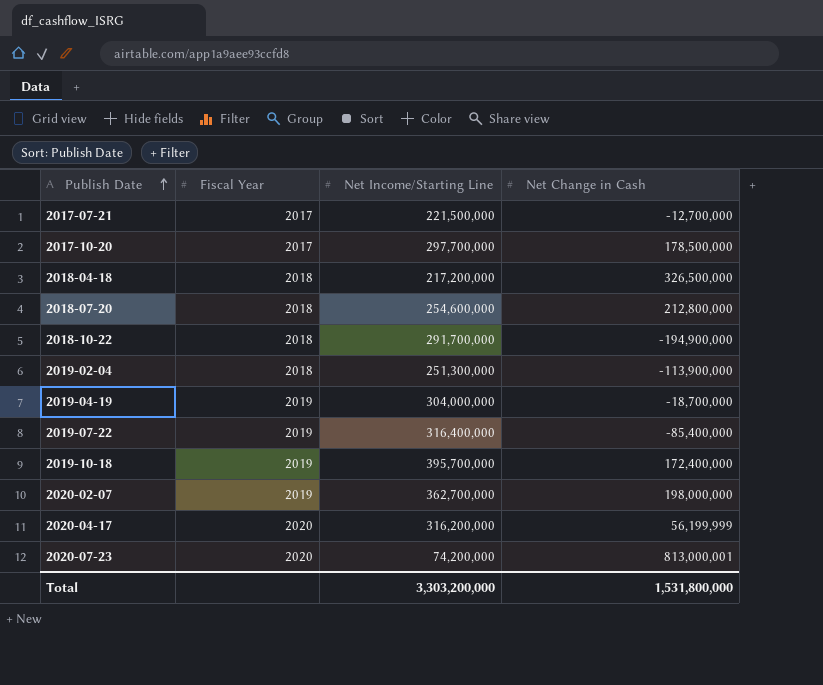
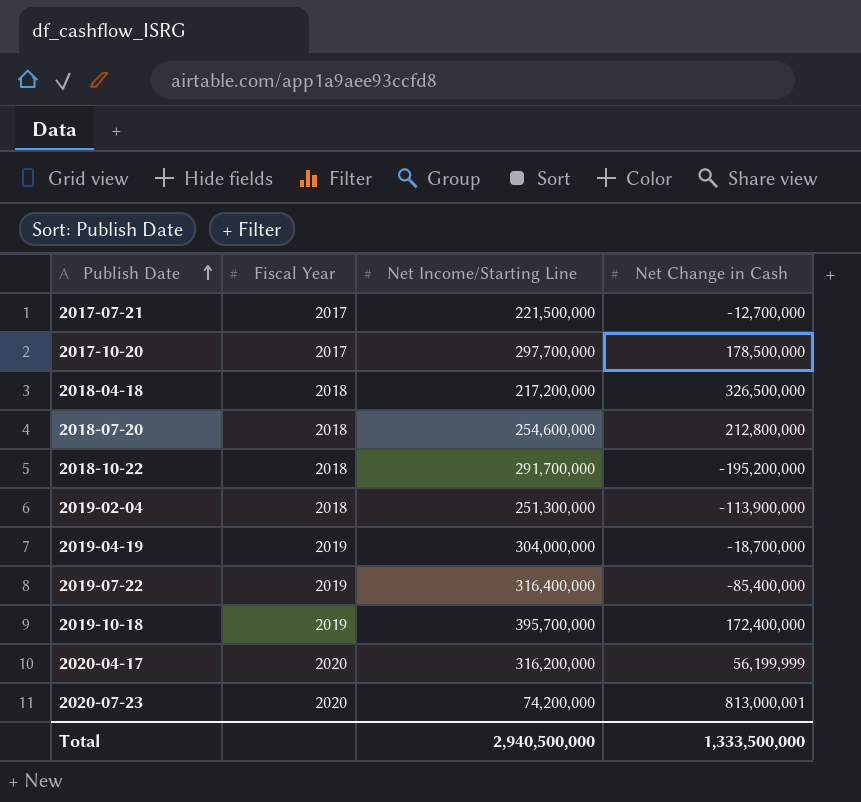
row 2020-02-07: 2019 | 362,700,000 | 198,000,000 -> none
2018-10-22 | Net Change in Cash: -194,900,000 -> -195,200,000
Total | Net Income/Starting Line: 3,303,200,000 -> 2,940,500,000
Total | Net Change in Cash: 1,531,800,000 -> 1,333,500,000

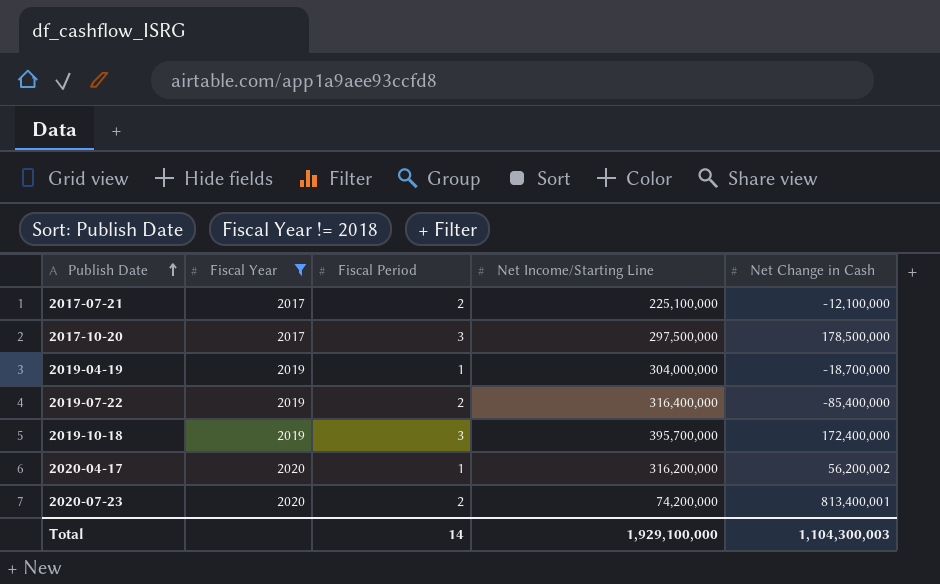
filter: none -> Fiscal Year != 2018
column Fiscal Period | position: none -> 3
2017-07-21 | Net Income/Starting Line: 221,500,000 -> 225,100,000
2017-07-21 | Net Change in Cash: -12,700,000 -> -12,100,000
2017-10-20 | Net Income/Starting Line: 297,700,000 -> 297,500,000
2020-04-17 | Net Change in Cash: 56,199,999 -> 56,200,002
2020-07-23 | Net Change in Cash: 813,000,001 -> 813,400,001
Total | Net Income/Starting Line: 2,940,500,000 -> 1,929,100,000
Total | Net Change in Cash: 1,333,500,000 -> 1,104,300,003

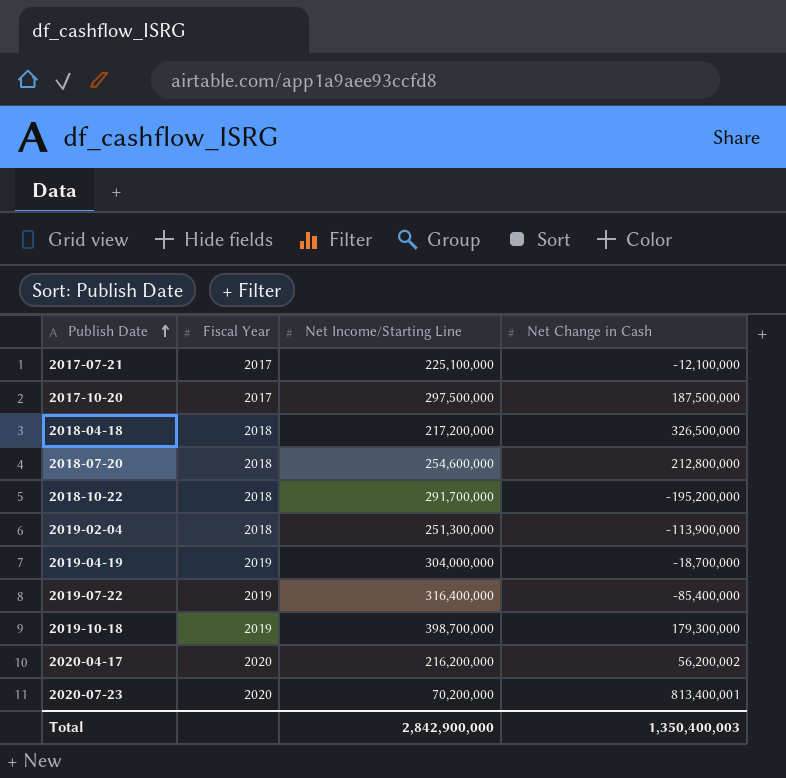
filter: Fiscal Year != 2018 -> none
column Fiscal Period | position: 3 -> none
2017-10-20 | Net Change in Cash: 178,500,000 -> 187,500,000
2019-10-18 | Net Income/Starting Line: 395,700,000 -> 398,700,000
2019-10-18 | Net Change in Cash: 172,400,000 -> 179,300,000
2020-04-17 | Net Income/Starting Line: 316,200,000 -> 216,200,000
2020-07-23 | Net Income/Starting Line: 74,200,000 -> 70,200,000
Total | Net Income/Starting Line: 1,929,100,000 -> 2,842,900,000
Total | Net Change in Cash: 1,104,300,003 -> 1,350,400,003

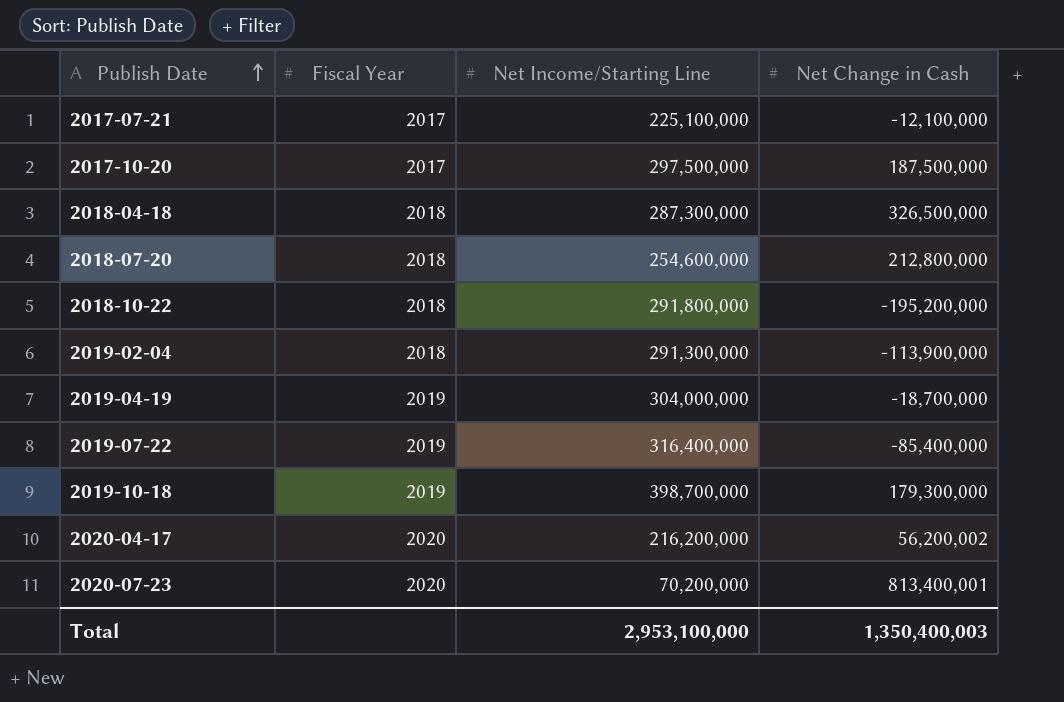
2018-04-18 | Net Income/Starting Line: 217,200,000 -> 287,300,000
2018-10-22 | Net Income/Starting Line: 291,700,000 -> 291,800,000
2019-02-04 | Net Income/Starting Line: 251,300,000 -> 291,300,000
Total | Net Income/Starting Line: 2,842,900,000 -> 2,953,100,000

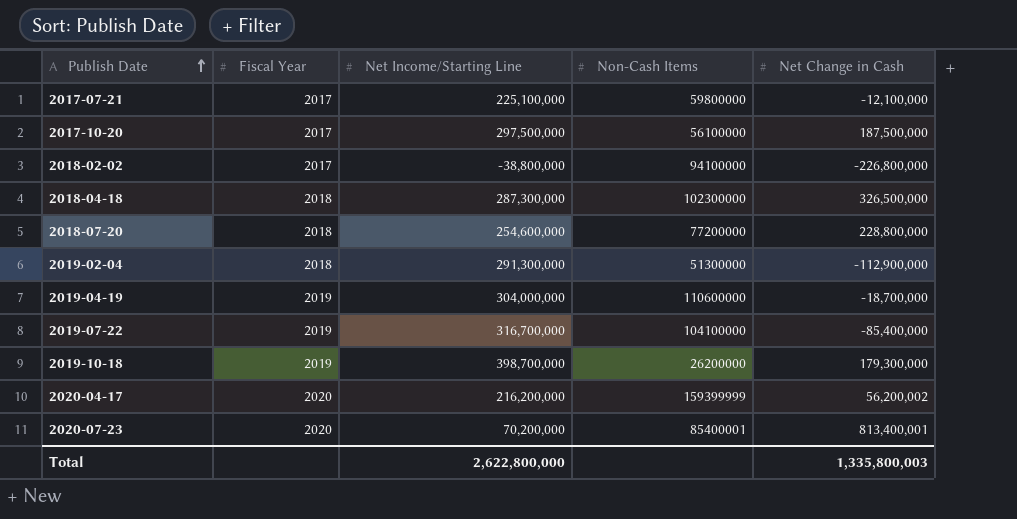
column Non-Cash Items | position: none -> 4
row 2018-10-22: 2018 | 291,800,000 | -195,200,000 -> none
row 2018-02-02: none -> 2017 | -38,800,000 | 94100000 | -226,800,000
2018-07-20 | Net Change in Cash: 212,800,000 -> 228,800,000
2019-02-04 | Net Change in Cash: -113,900,000 -> -112,900,000
2019-07-22 | Net Income/Starting Line: 316,400,000 -> 316,700,000
Total | Net Income/Starting Line: 2,953,100,000 -> 2,622,800,000
Total | Net Change in Cash: 1,350,400,003 -> 1,335,800,003

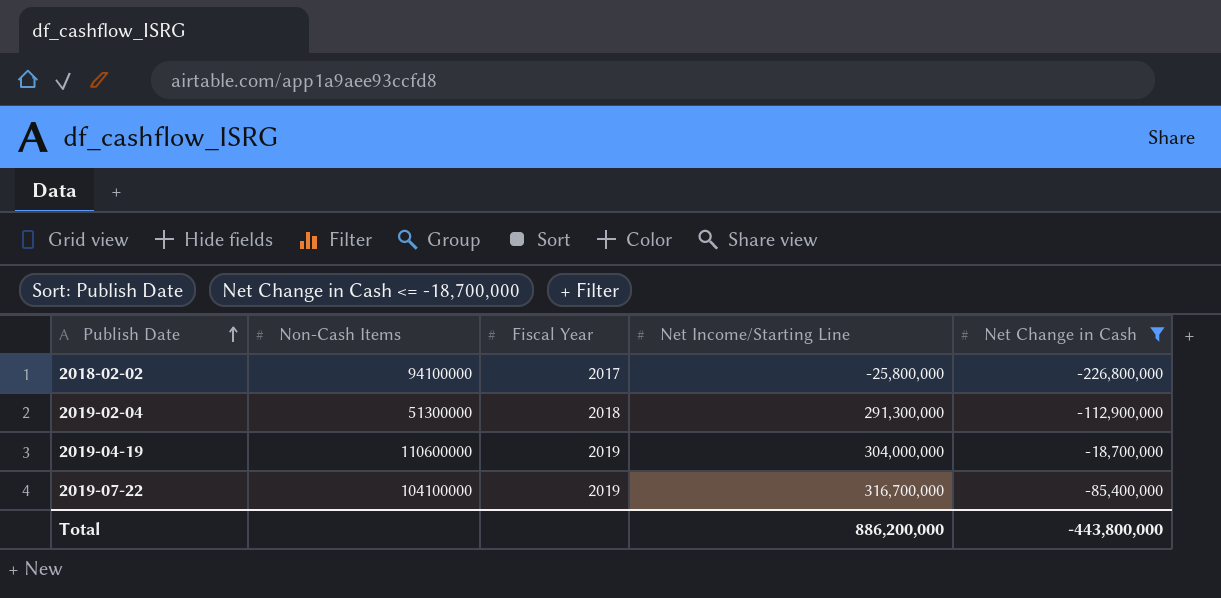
filter: none -> Net Change in Cash <= -18,700,000
column Non-Cash Items | position: 4 -> 2
2018-02-02 | Net Income/Starting Line: -38,800,000 -> -25,800,000
Total | Net Income/Starting Line: 2,622,800,000 -> 886,200,000
Total | Net Change in Cash: 1,335,800,003 -> -443,800,000

